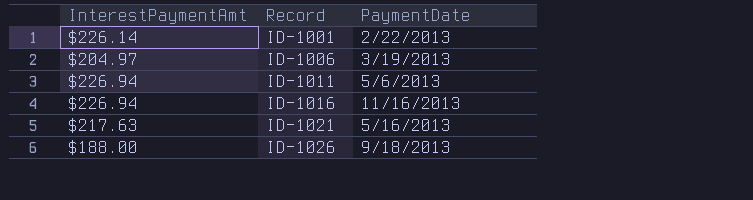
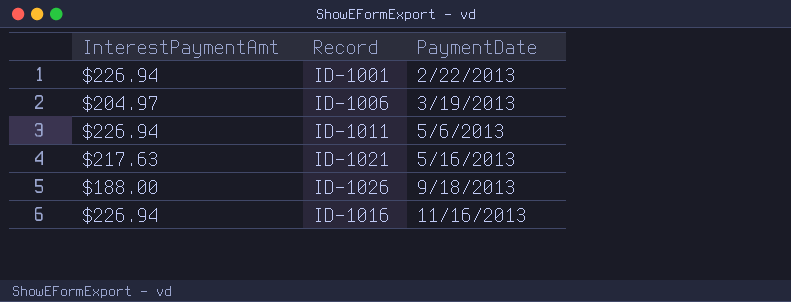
row order: Record ascending -> PaymentDate ascending
ID-1001 | InterestPaymentAmt: $226.14 -> $226.94

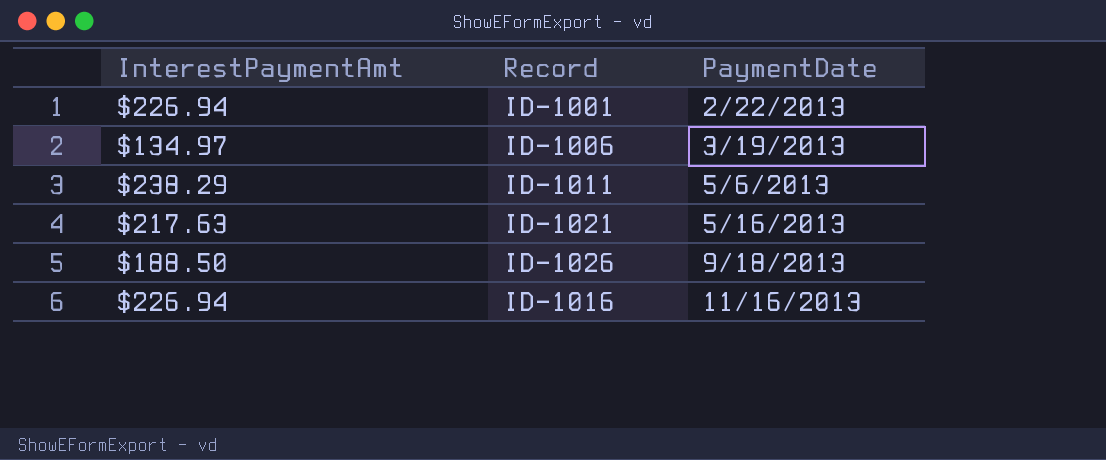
ID-1006 | InterestPaymentAmt: $204.97 -> $134.97
ID-1011 | InterestPaymentAmt: $226.94 -> $238.29
ID-1026 | InterestPaymentAmt: $188.00 -> $188.50

